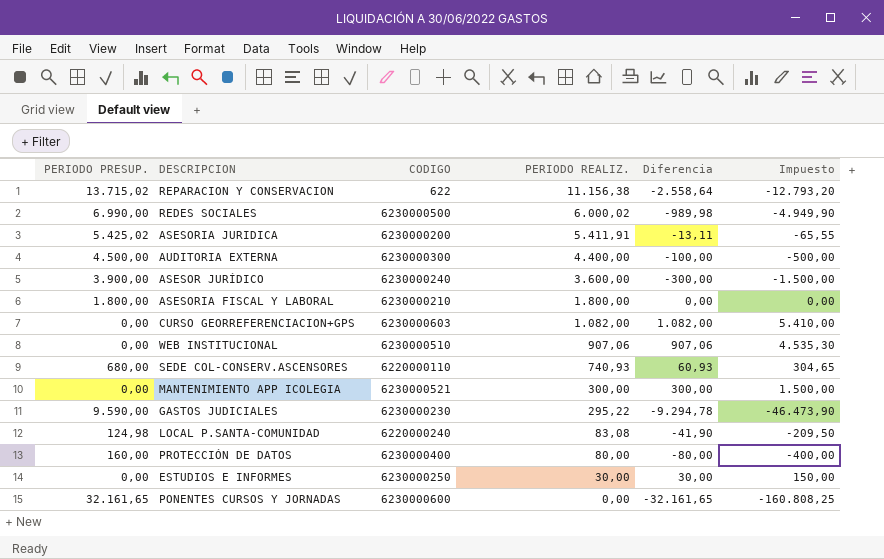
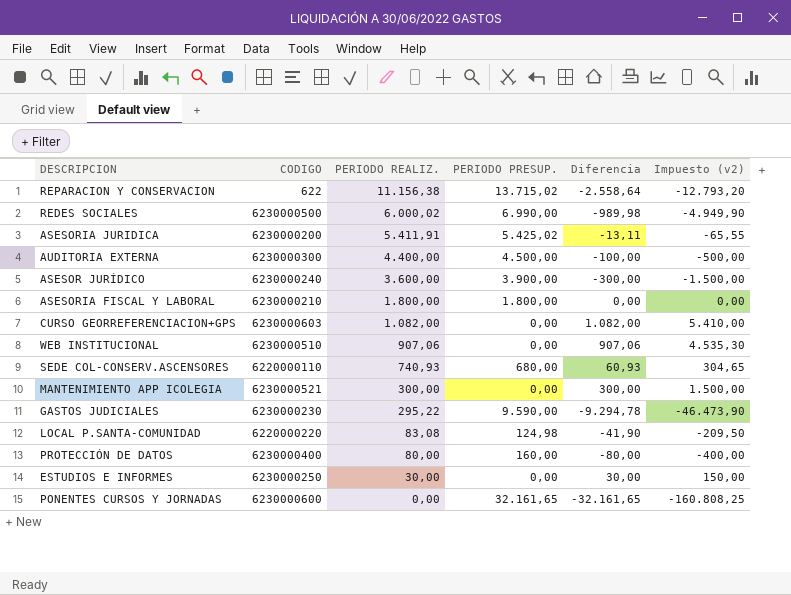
column PERIODO PRESUP. | position: 1 -> 4
column name: Impuesto -> Impuesto (v2)
LOCAL P.SANTA-COMUNIDAD | CODIGO: 6220000240 -> 6220000220

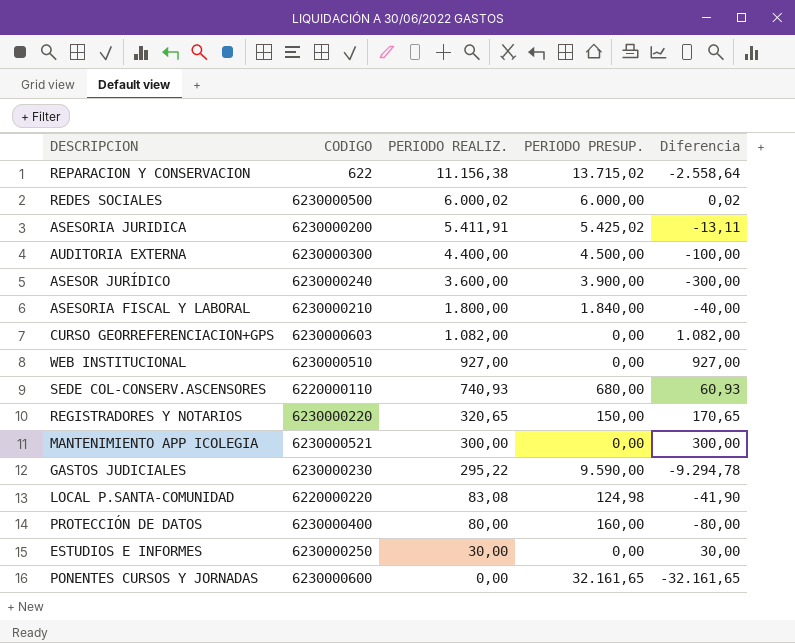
column Impuesto (v2) | formula: [Diferencia] * 5 -> none
REDES SOCIALES | PERIODO PRESUP.: 6.990,00 -> 6.000,00
REDES SOCIALES | Diferencia: -989,98 -> 0,02
ASESORIA FISCAL Y LABORAL | PERIODO PRESUP.: 1.800,00 -> 1.840,00
ASESORIA FISCAL Y LABORAL | Diferencia: 0,00 -> -40,00
WEB INSTITUCIONAL | PERIODO REALIZ.: 907,06 -> 927,00
WEB INSTITUCIONAL | Diferencia: 907,06 -> 927,00
row REGISTRADORES Y NOTARIOS: none -> 6230000220 | 320,65 | 150,00 | 170,65

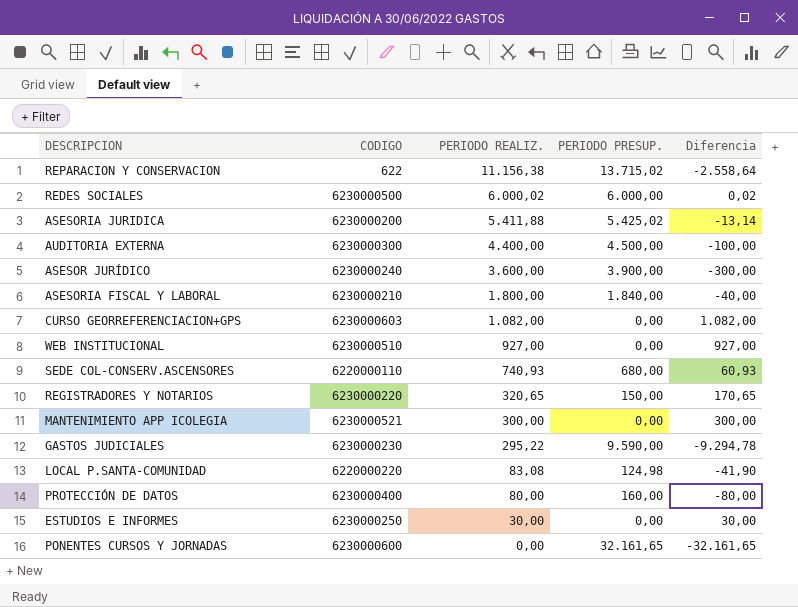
ASESORIA JURIDICA | PERIODO REALIZ.: 5.411,91 -> 5.411,88
ASESORIA JURIDICA | Diferencia: -13,11 -> -13,14

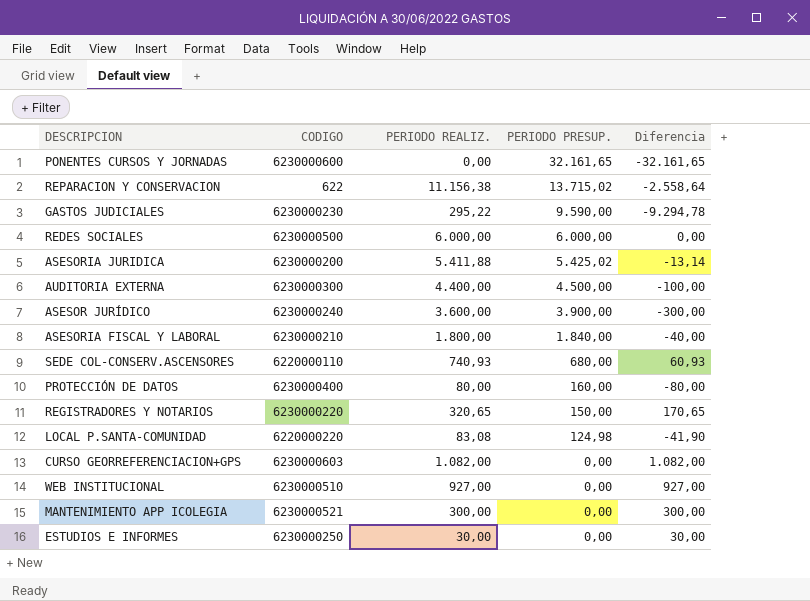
row order: PERIODO REALIZ. descending -> PERIODO PRESUP. descending
REDES SOCIALES | PERIODO REALIZ.: 6.000,02 -> 6.000,00
REDES SOCIALES | Diferencia: 0,02 -> 0,00

